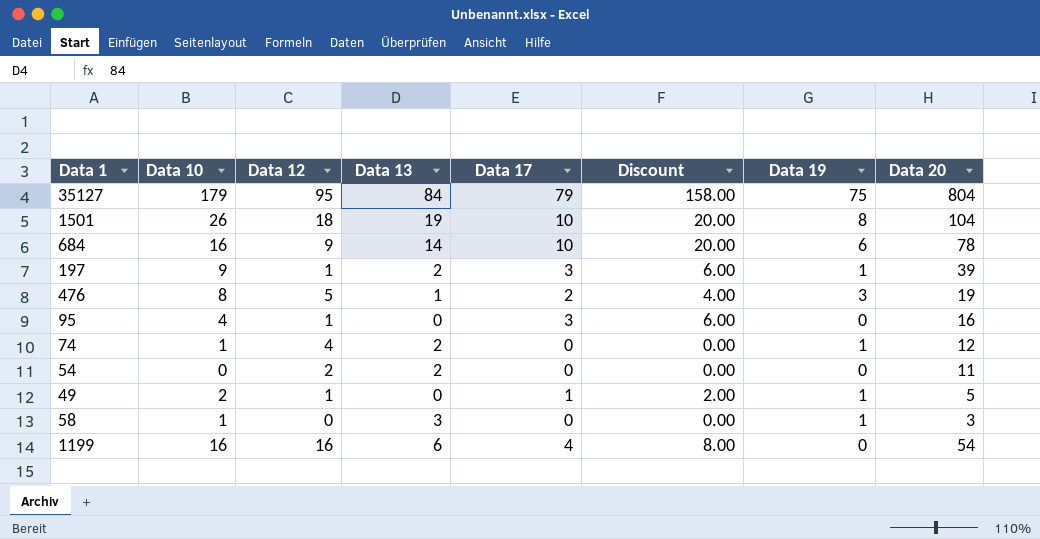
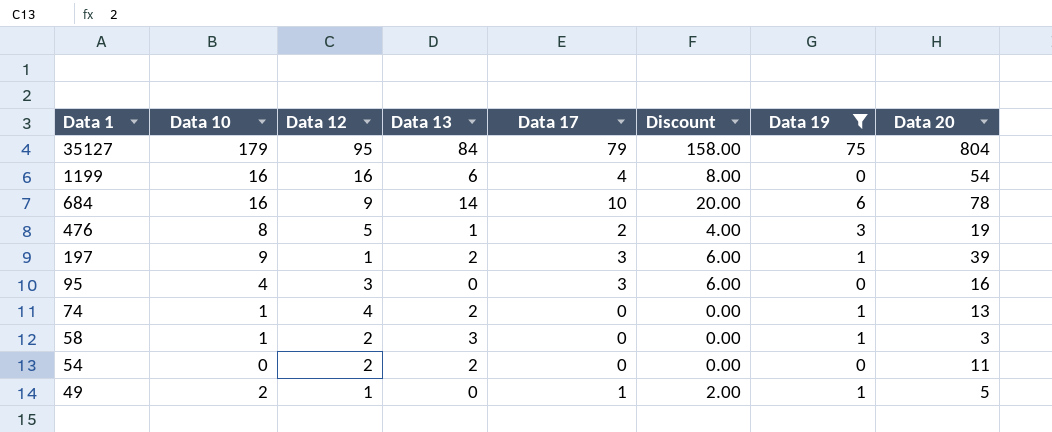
filter: none -> Data 19 != 8
row order: none -> Data 1 descending
95 | Data 12: 1 -> 3
74 | Data 20: 12 -> 13
58 | Data 12: 0 -> 2

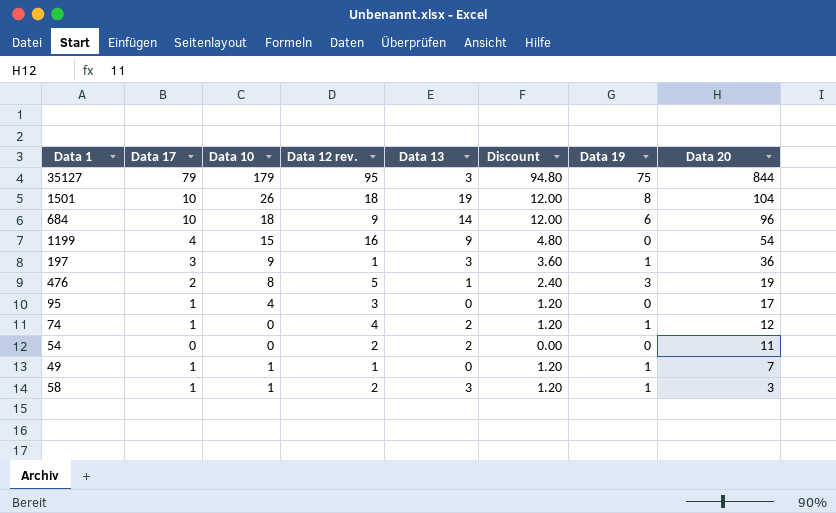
filter: Data 19 != 8 -> none
row order: Data 1 descending -> Data 20 descending
column Data 17 | position: 5 -> 2
column name: Data 12 -> Data 12 rev.
column Discount | formula: [Data 17] * 2 -> [Data 17] * 1.2
35127 | Data 13: 84 -> 3
35127 | Data 20: 804 -> 844
684 | Data 10: 16 -> 18
684 | Data 20: 78 -> 96
1199 | Data 10: 16 -> 15
1199 | Data 13: 6 -> 9
197 | Data 13: 2 -> 3
197 | Data 20: 39 -> 36
95 | Data 17: 3 -> 1
95 | Data 20: 16 -> 17
74 | Data 17: 0 -> 1
74 | Data 10: 1 -> 0
74 | Data 20: 13 -> 12
49 | Data 10: 2 -> 1
49 | Data 20: 5 -> 7
58 | Data 17: 0 -> 1

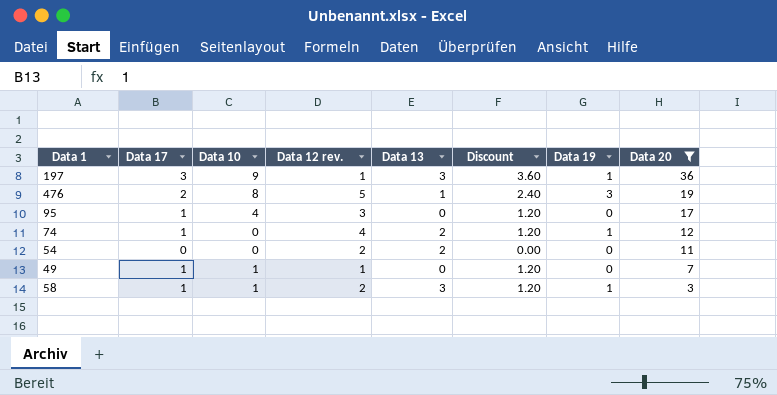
filter: none -> Data 20 <= 36
49 | Data 19: 1 -> 0

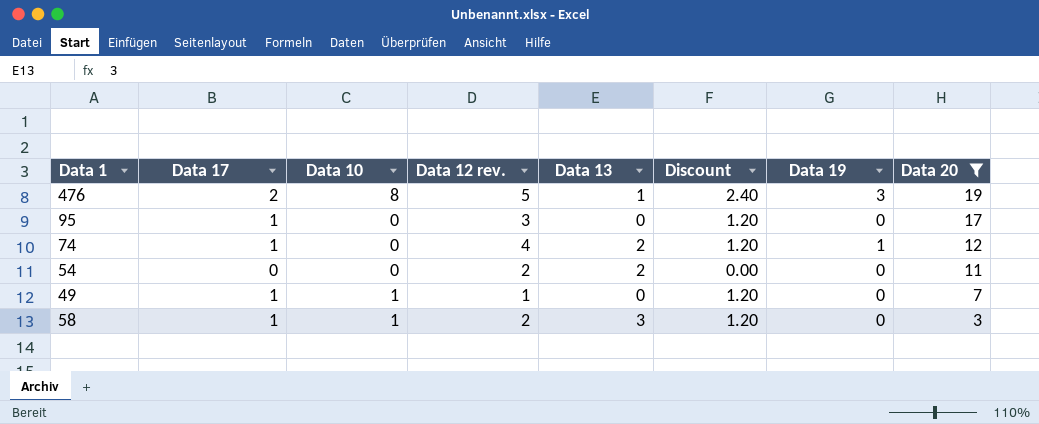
row 197: 3 | 9 | 1 | 3 | 3.60 | 1 | 36 -> none
95 | Data 10: 4 -> 0
58 | Data 19: 1 -> 0

